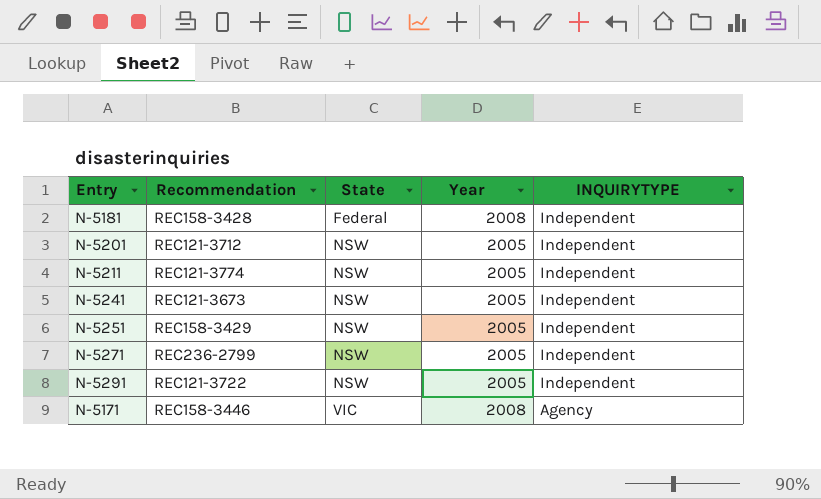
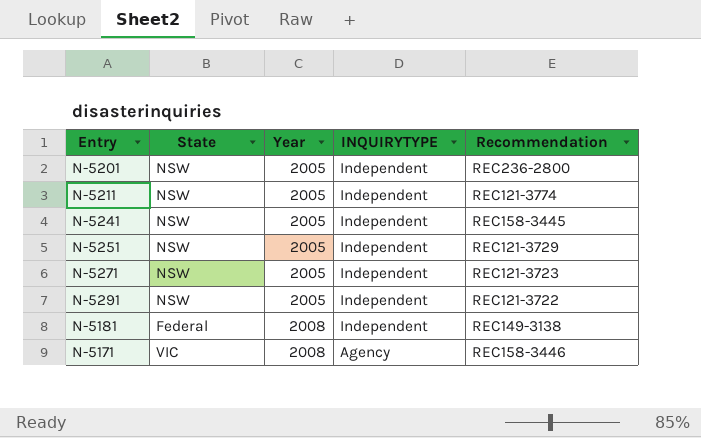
row order: State ascending -> Year ascending
column Recommendation | position: 2 -> 5
N-5201 | Recommendation: REC121-3712 -> REC236-2800
N-5241 | Recommendation: REC121-3673 -> REC158-3445
N-5251 | Recommendation: REC158-3429 -> REC121-3729
N-5271 | Recommendation: REC236-2799 -> REC121-3723
N-5181 | Recommendation: REC158-3428 -> REC149-3138

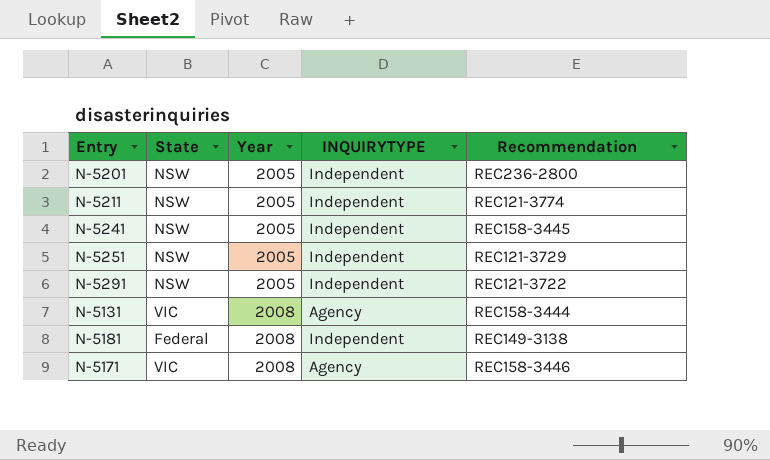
row N-5271: NSW | 2005 | Independent | REC121-3723 -> none
row N-5131: none -> VIC | 2008 | Agency | REC158-3444

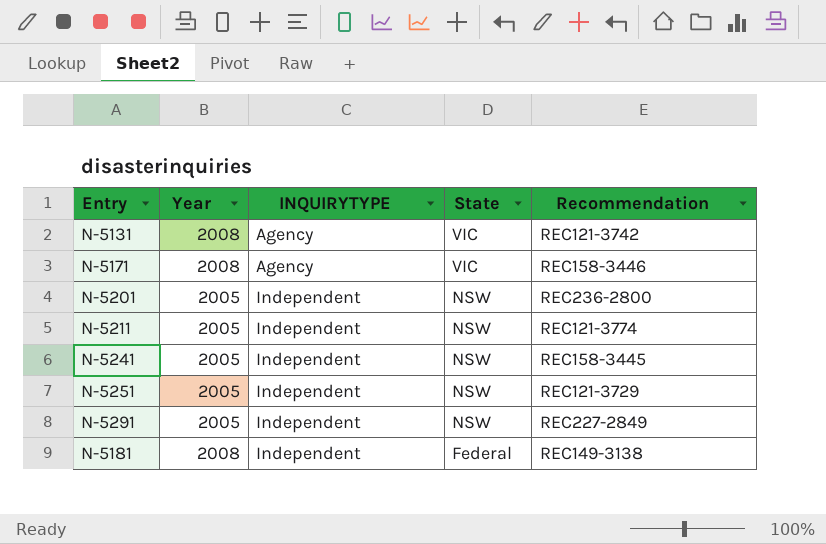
row order: Year ascending -> INQUIRYTYPE ascending
column State | position: 2 -> 4
N-5131 | Recommendation: REC158-3444 -> REC121-3742
N-5291 | Recommendation: REC121-3722 -> REC227-2849

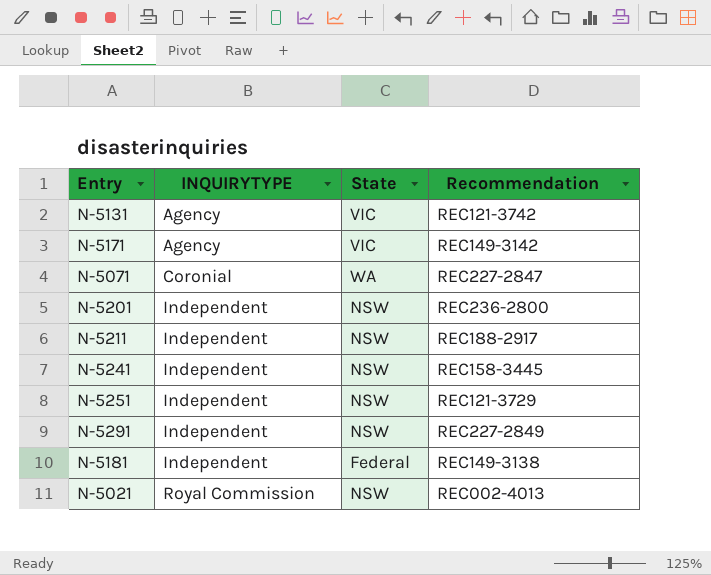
column Year | position: 2 -> none
N-5171 | Recommendation: REC158-3446 -> REC149-3142
row N-5071: none -> Coronial | WA | REC227-2847
N-5211 | Recommendation: REC121-3774 -> REC188-2917
row N-5021: none -> Royal Commission | NSW | REC002-4013

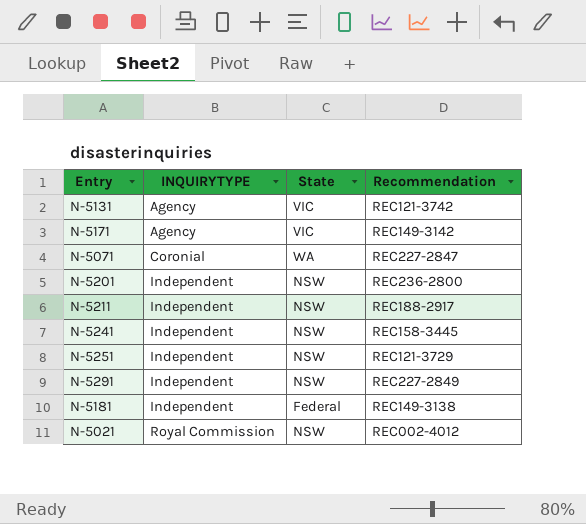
N-5021 | Recommendation: REC002-4013 -> REC002-4012

